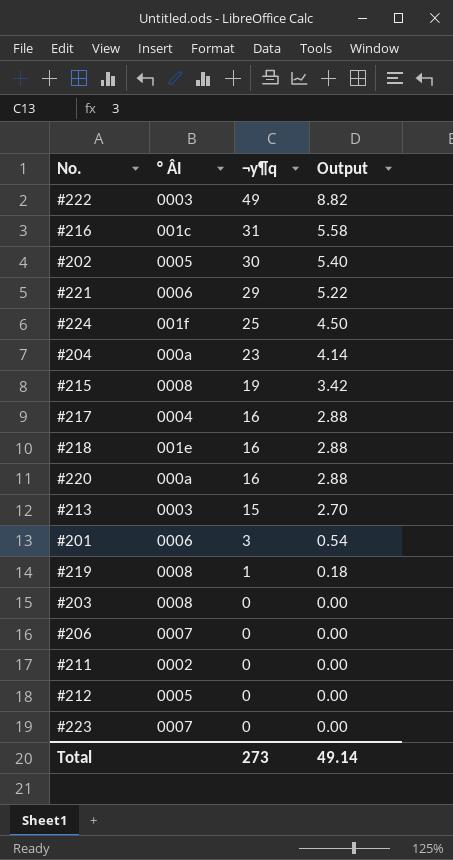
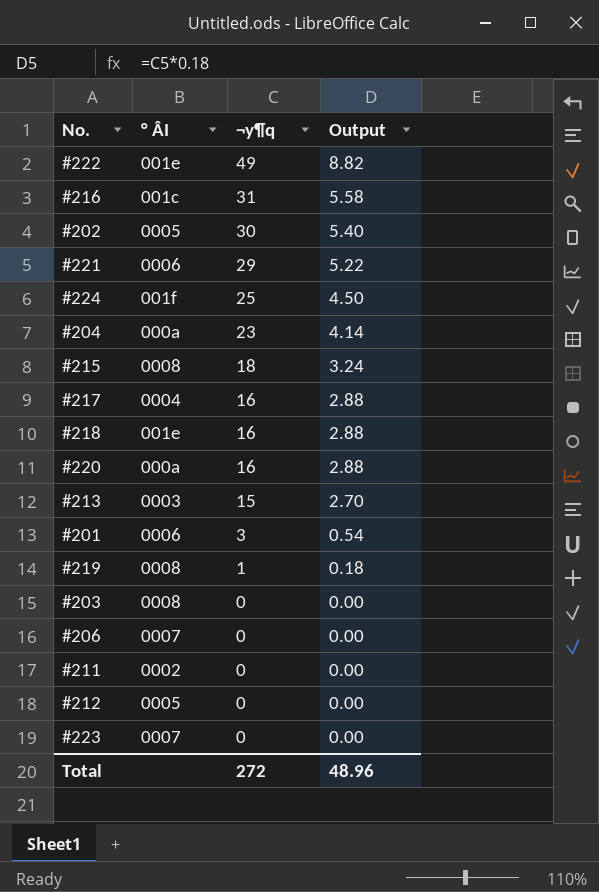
#222 | ° ÂI: 0003 -> 001e
#215 | ¬y¶q: 19 -> 18
#215 | Output: 3.42 -> 3.24
Total | ¬y¶q: 273 -> 272
Total | Output: 49.14 -> 48.96

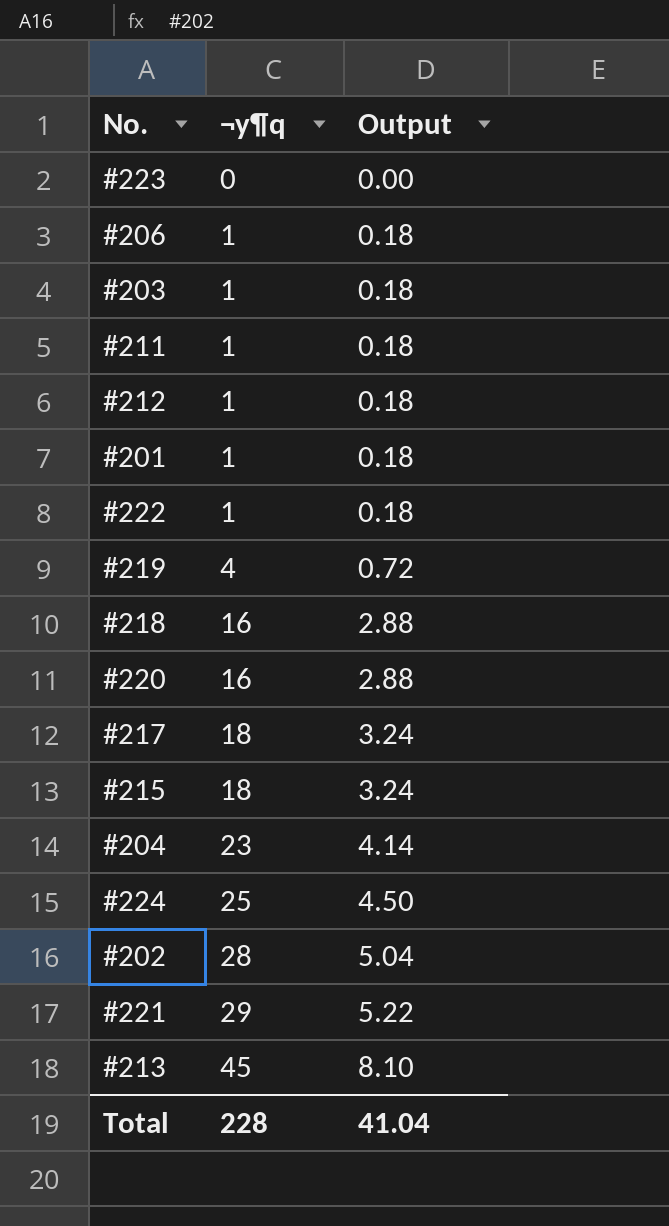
row order: ¬y¶q descending -> ¬y¶q ascending
column ° ÂI | position: 2 -> none
row #216: 001c | 31 | 5.58 -> none
#206 | ¬y¶q: 0 -> 1
#206 | Output: 0.00 -> 0.18
#203 | ¬y¶q: 0 -> 1
#203 | Output: 0.00 -> 0.18
#211 | ¬y¶q: 0 -> 1
#211 | Output: 0.00 -> 0.18
#212 | ¬y¶q: 0 -> 1
#212 | Output: 0.00 -> 0.18
#201 | ¬y¶q: 3 -> 1
#201 | Output: 0.54 -> 0.18
#222 | ¬y¶q: 49 -> 1
#222 | Output: 8.82 -> 0.18
#219 | ¬y¶q: 1 -> 4
#219 | Output: 0.18 -> 0.72
#217 | ¬y¶q: 16 -> 18
#217 | Output: 2.88 -> 3.24
#202 | ¬y¶q: 30 -> 28
#202 | Output: 5.40 -> 5.04
#213 | ¬y¶q: 15 -> 45
#213 | Output: 2.70 -> 8.10
Total | ¬y¶q: 272 -> 228
Total | Output: 48.96 -> 41.04

